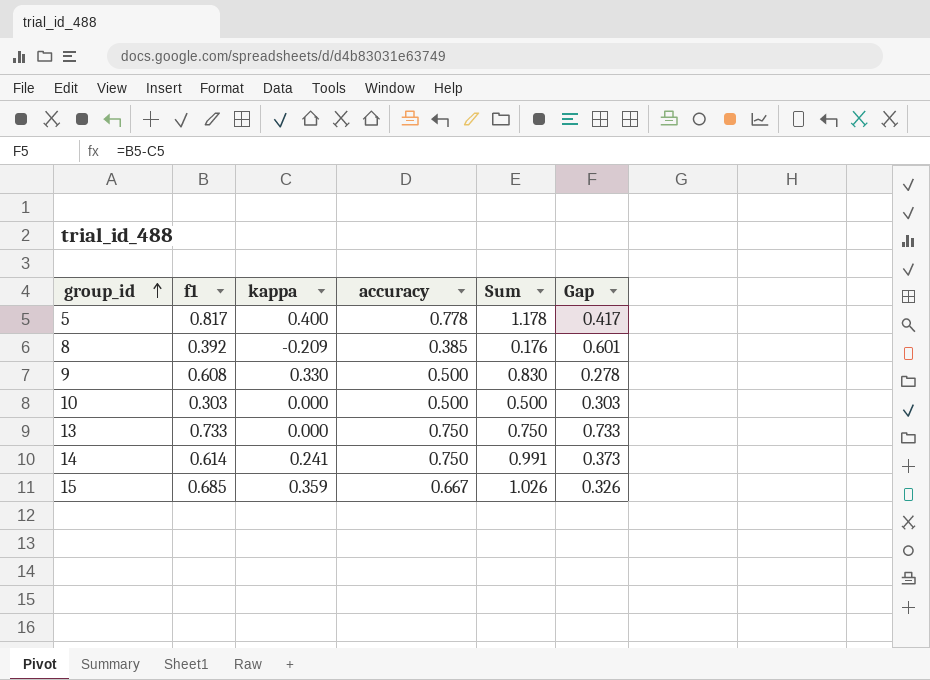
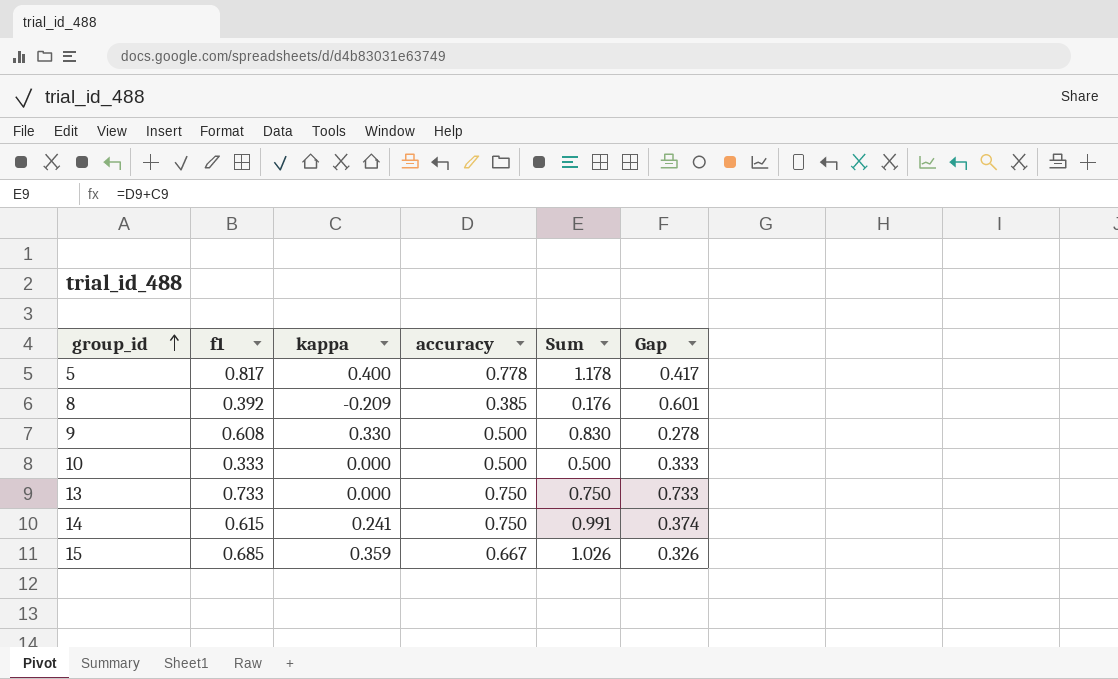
10 | f1: 0.303 -> 0.333
10 | Gap: 0.303 -> 0.333
14 | f1: 0.614 -> 0.615
14 | Gap: 0.373 -> 0.374

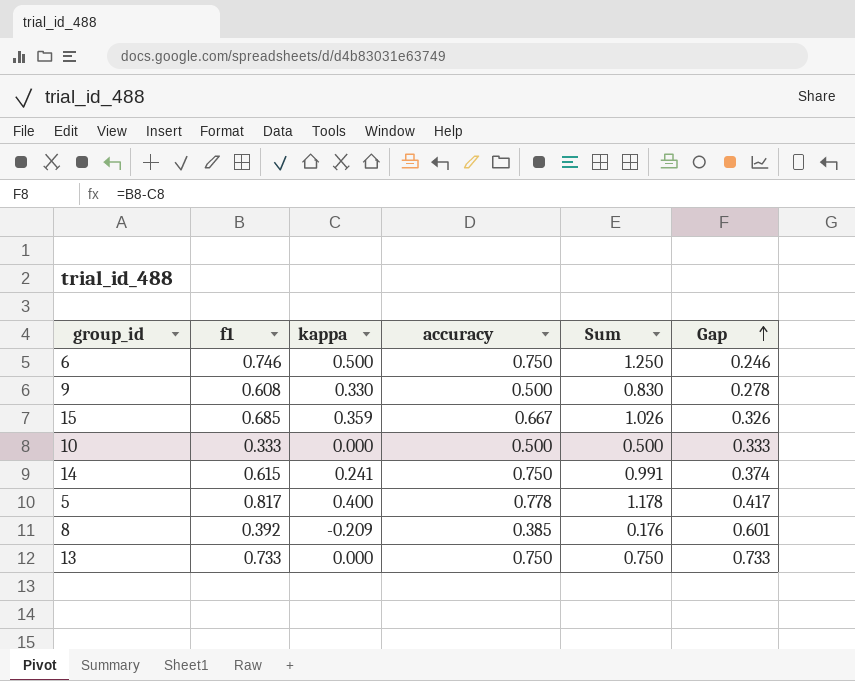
row order: group_id ascending -> Gap ascending
row 6: none -> 0.746 | 0.500 | 0.750 | 1.250 | 0.246

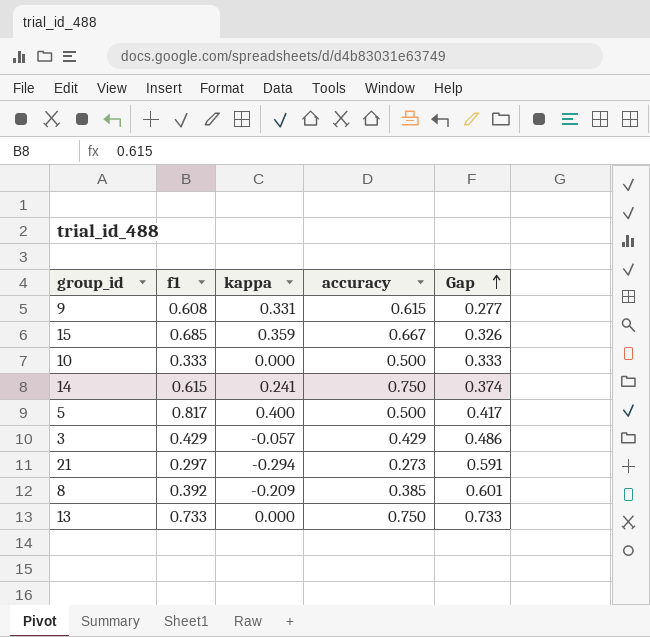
column Sum | formula: [kappa] + [accuracy] -> none
row 6: 0.746 | 0.500 | 0.750 | 1.250 | 0.246 -> none
9 | kappa: 0.330 -> 0.331
9 | accuracy: 0.500 -> 0.615
9 | Gap: 0.278 -> 0.277
5 | accuracy: 0.778 -> 0.500
row 3: none -> 0.429 | -0.057 | 0.429 | 0.486
row 21: none -> 0.297 | -0.294 | 0.273 | 0.591

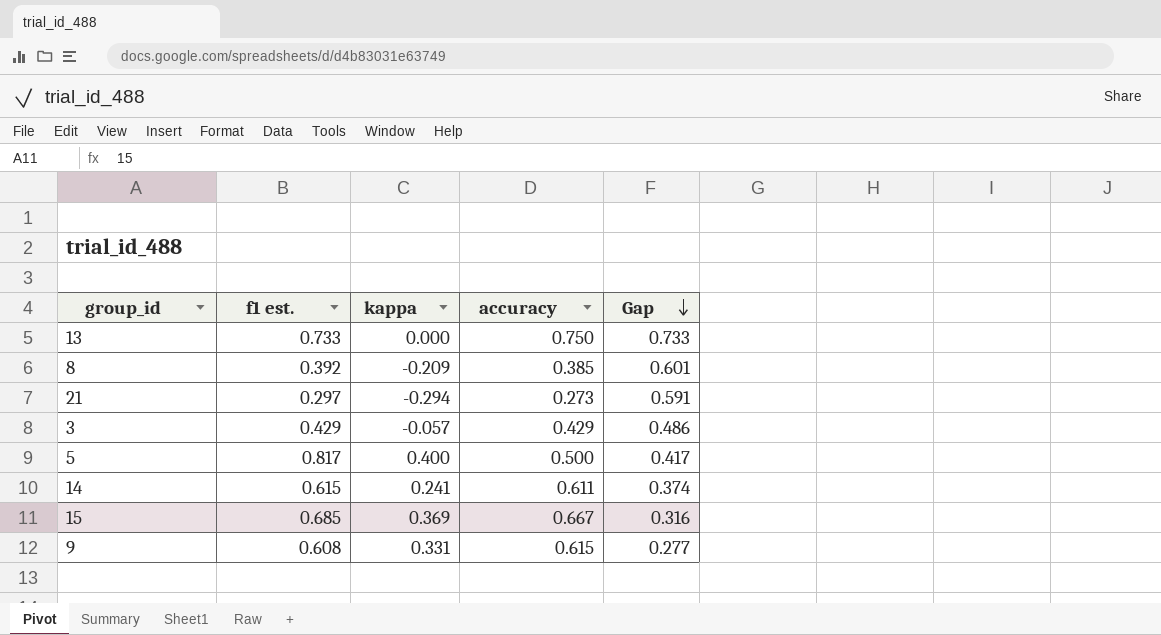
row order: Gap ascending -> Gap descending
column name: f1 -> f1 est.
row 10: 0.333 | 0.000 | 0.500 | 0.333 -> none
14 | accuracy: 0.750 -> 0.611
15 | kappa: 0.359 -> 0.369
15 | Gap: 0.326 -> 0.316

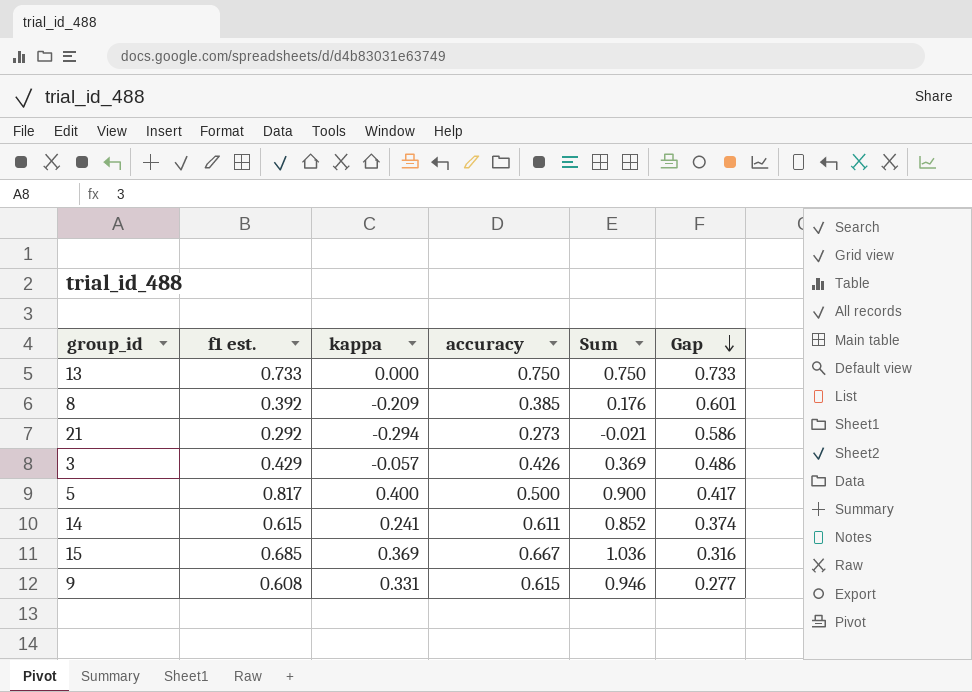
column Sum | formula: none -> [kappa] + [accuracy]
21 | f1 est.: 0.297 -> 0.292
21 | Gap: 0.591 -> 0.586
3 | accuracy: 0.429 -> 0.426

